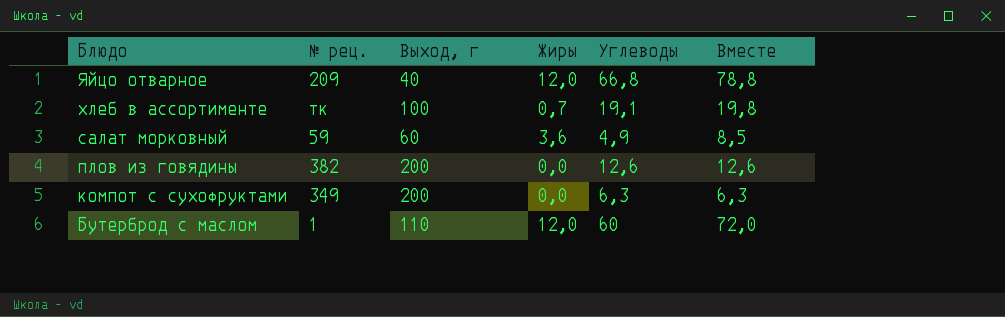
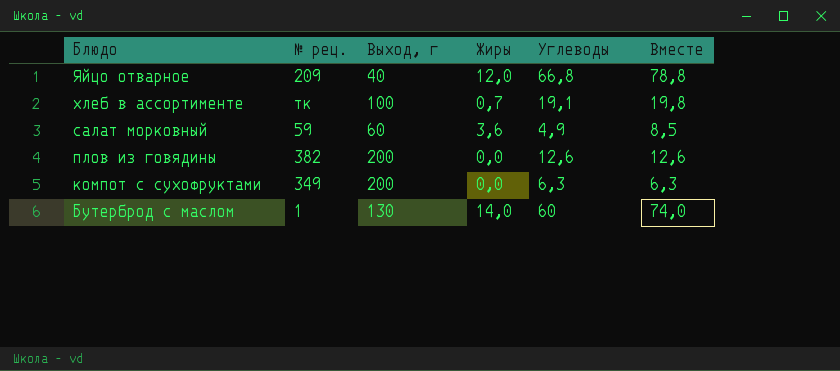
Бутерброд с маслом | Выход, г: 110 -> 130
Бутерброд с маслом | Жиры: 12,0 -> 14,0
Бутерброд с маслом | Вместе: 72,0 -> 74,0

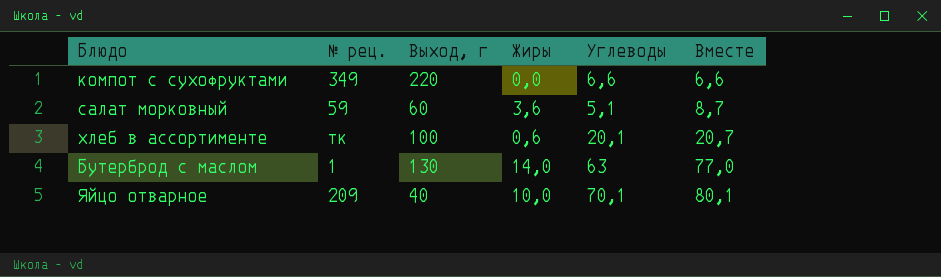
row order: Блюдо descending -> Вместе ascending
row плов из говядины: 382 | 200 | 0,0 | 12,6 | 12,6 -> none
компот с сухофруктами | Выход, г: 200 -> 220
компот с сухофруктами | Углеводы: 6,3 -> 6,6
компот с сухофруктами | Вместе: 6,3 -> 6,6
салат морковный | Углеводы: 4,9 -> 5,1
салат морковный | Вместе: 8,5 -> 8,7
хлеб в ассортименте | Жиры: 0,7 -> 0,6
хлеб в ассортименте | Углеводы: 19,1 -> 20,1
хлеб в ассортименте | Вместе: 19,8 -> 20,7
Бутерброд с маслом | Углеводы: 60 -> 63
Бутерброд с маслом | Вместе: 74,0 -> 77,0
Яйцо отварное | Жиры: 12,0 -> 10,0
Яйцо отварное | Углеводы: 66,8 -> 70,1
Яйцо отварное | Вместе: 78,8 -> 80,1

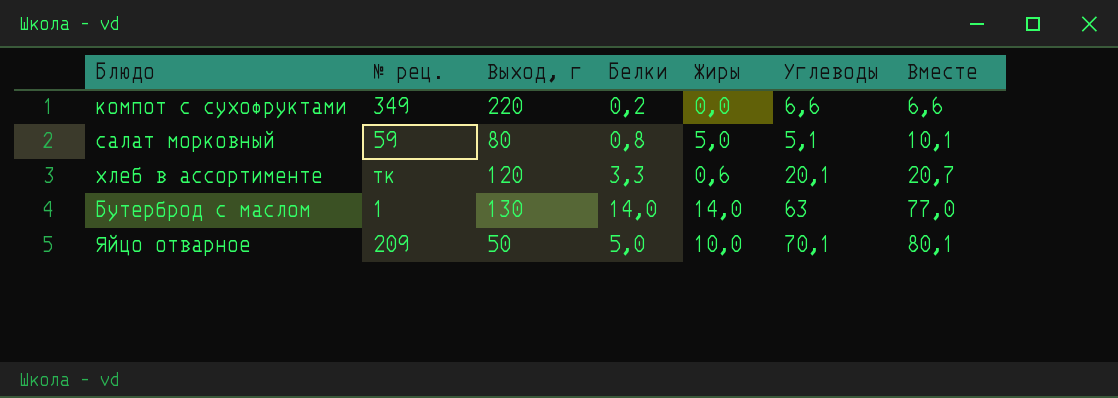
column Белки | position: none -> 4
салат морковный | Выход, г: 60 -> 80
салат морковный | Жиры: 3,6 -> 5,0
салат морковный | Вместе: 8,7 -> 10,1
хлеб в ассортименте | Выход, г: 100 -> 120
Яйцо отварное | Выход, г: 40 -> 50

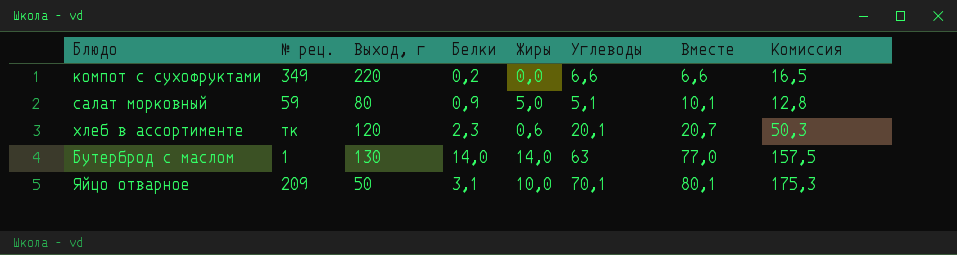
column Комиссия | formula: none -> [Углеводы] * 2,5
салат морковный | Белки: 0,8 -> 0,9
хлеб в ассортименте | Белки: 3,3 -> 2,3
Яйцо отварное | Белки: 5,0 -> 3,1

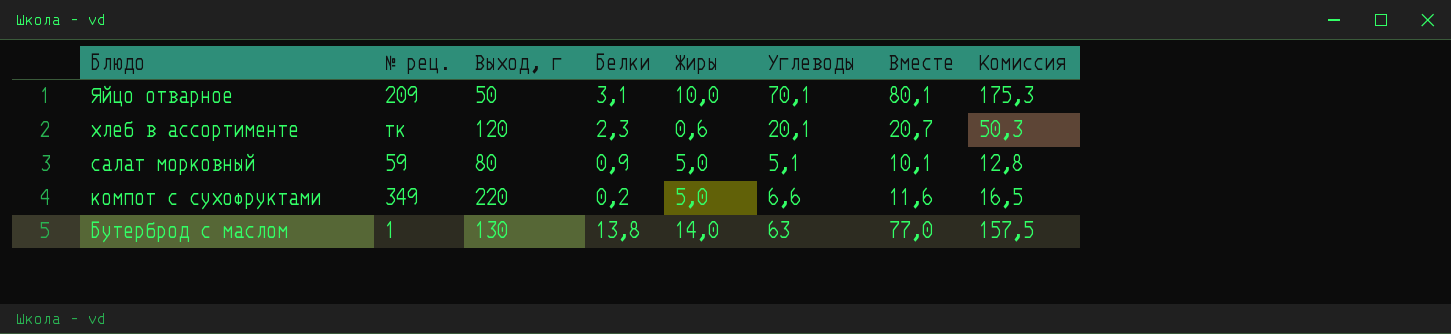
row order: Вместе ascending -> Блюдо descending
компот с сухофруктами | Жиры: 0,0 -> 5,0
компот с сухофруктами | Вместе: 6,6 -> 11,6
Бутерброд с маслом | Белки: 14,0 -> 13,8

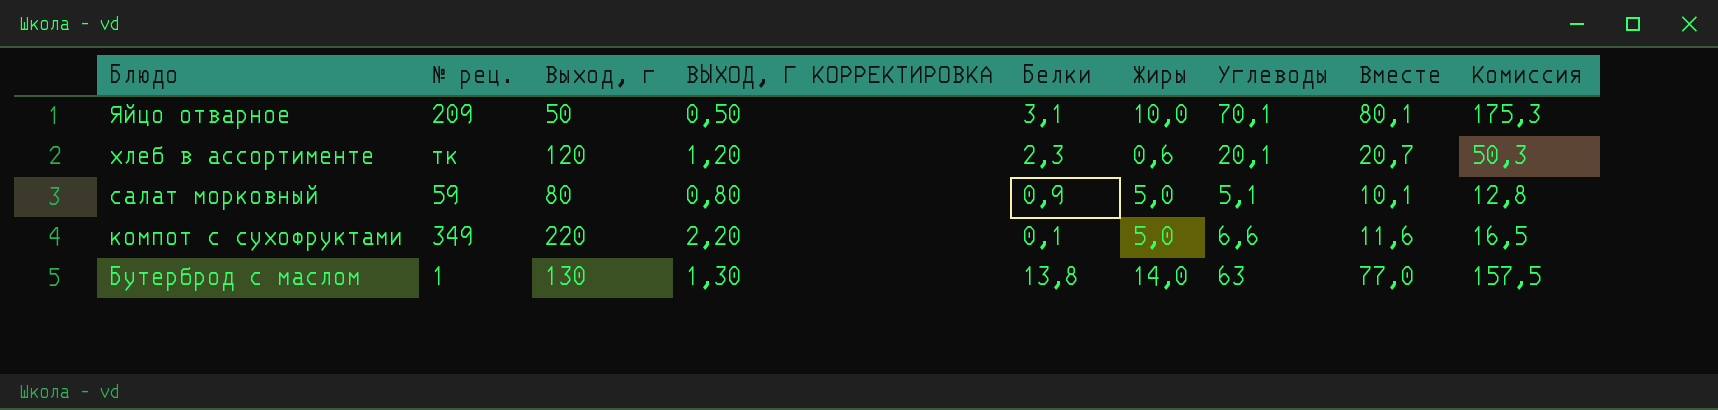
column ВЫХОД, Г КОРРЕКТИРОВКА | formula: none -> [Выход, г] * 0,01
компот с сухофруктами | Белки: 0,2 -> 0,1

